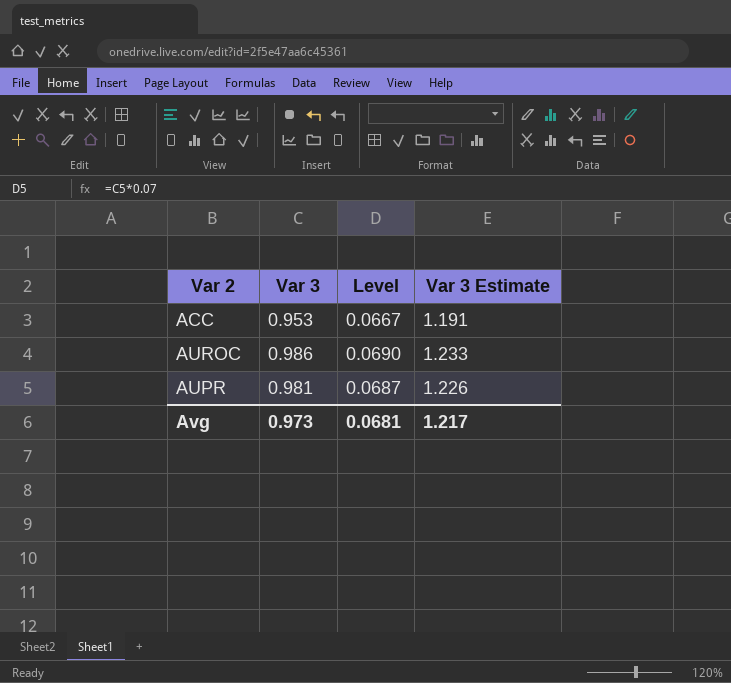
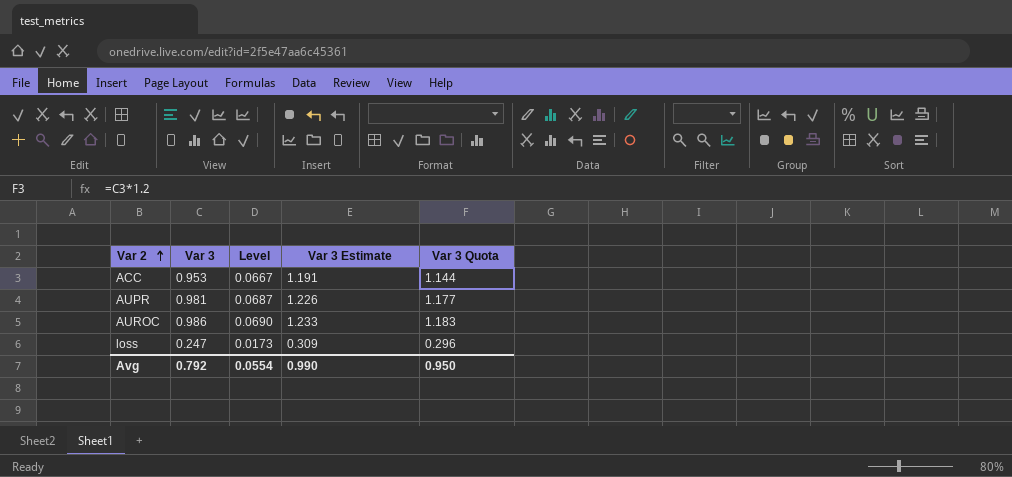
row order: none -> Var 2 ascending
column Var 3 Quota | formula: none -> [Var 3] * 1.2
row loss: none -> 0.247 | 0.0173 | 0.309 | 0.296
Avg | Var 3: 0.973 -> 0.792
Avg | Level: 0.0681 -> 0.0554
Avg | Var 3 Estimate: 1.217 -> 0.990

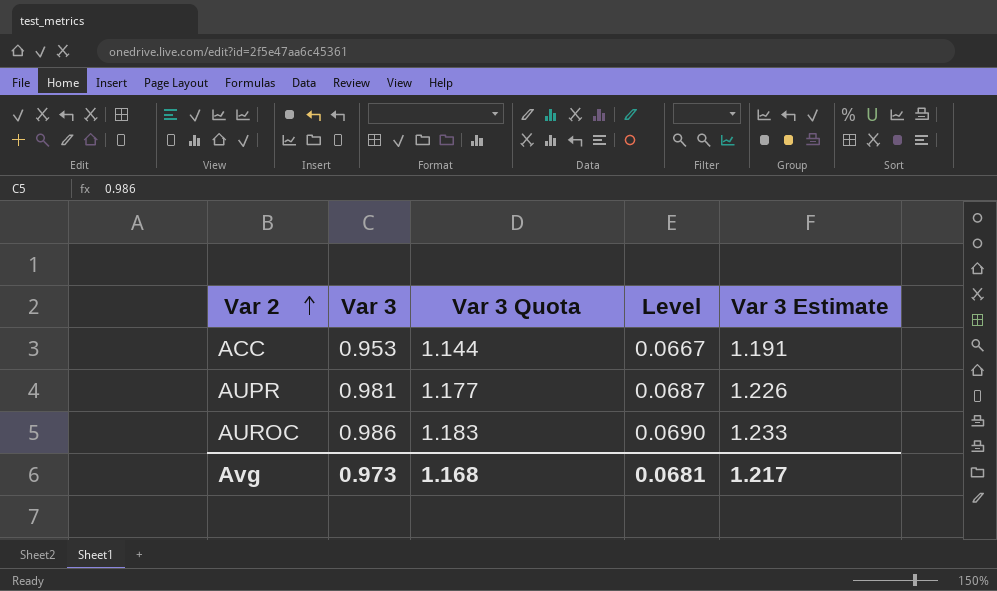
column Var 3 Quota | position: 5 -> 3
row loss: 0.247 | 0.0173 | 0.309 | 0.296 -> none
Avg | Var 3: 0.792 -> 0.973
Avg | Var 3 Quota: 0.950 -> 1.168
Avg | Level: 0.0554 -> 0.0681
Avg | Var 3 Estimate: 0.990 -> 1.217

